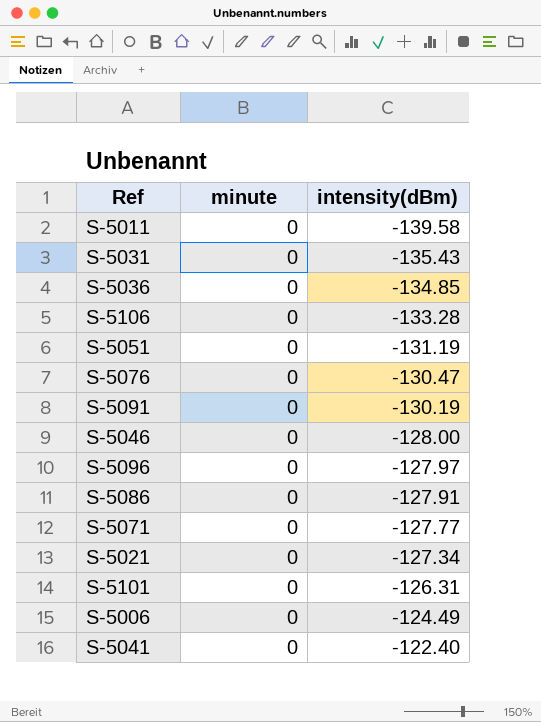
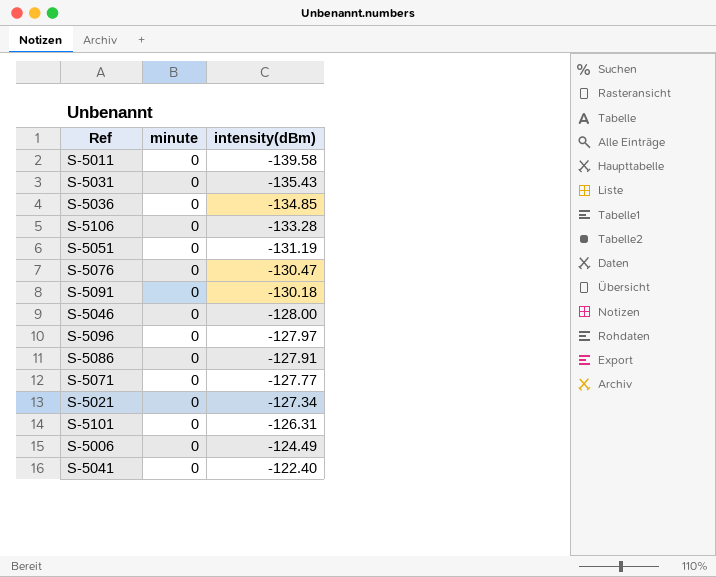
S-5091 | intensity(dBm): -130.19 -> -130.18

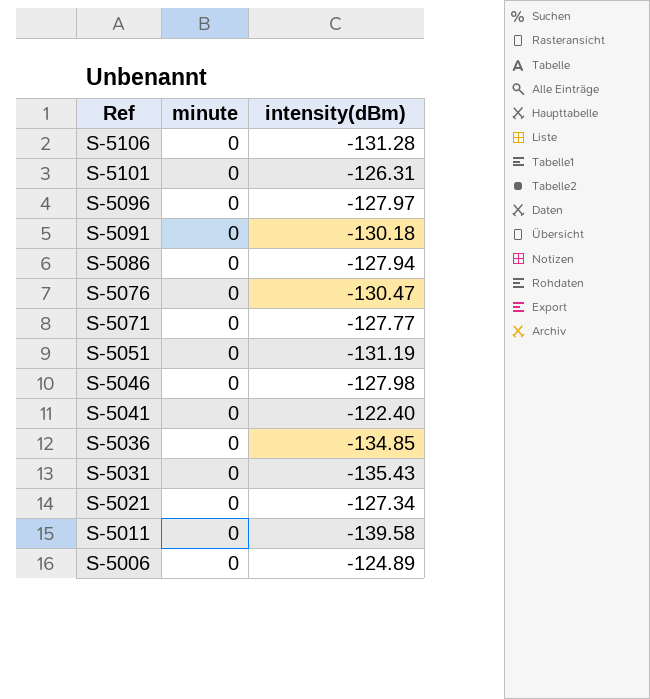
row order: intensity(dBm) ascending -> Ref descending
S-5106 | intensity(dBm): -133.28 -> -131.28
S-5086 | intensity(dBm): -127.91 -> -127.94
S-5046 | intensity(dBm): -128.00 -> -127.98
S-5006 | intensity(dBm): -124.49 -> -124.89

